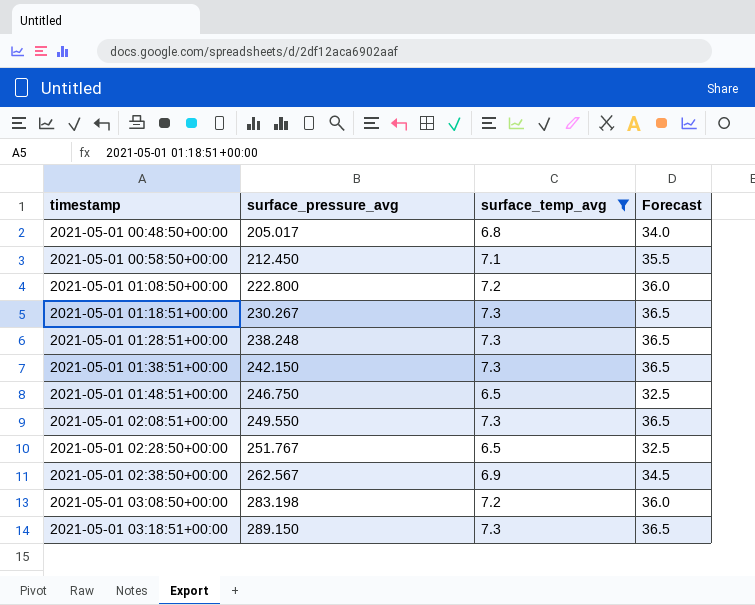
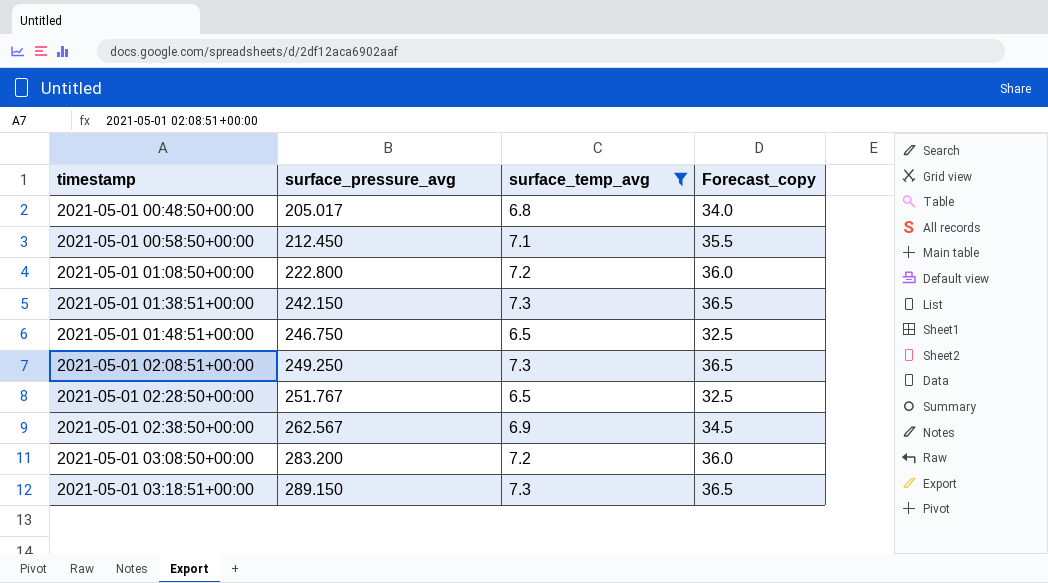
column name: Forecast -> Forecast_copy
row 2021-05-01 01:18:51+00:00: 230.267 | 7.3 | 36.5 -> none
row 2021-05-01 01:28:51+00:00: 238.248 | 7.3 | 36.5 -> none
2021-05-01 02:08:51+00:00 | surface_pressure_avg: 249.550 -> 249.250
2021-05-01 03:08:50+00:00 | surface_pressure_avg: 283.198 -> 283.200

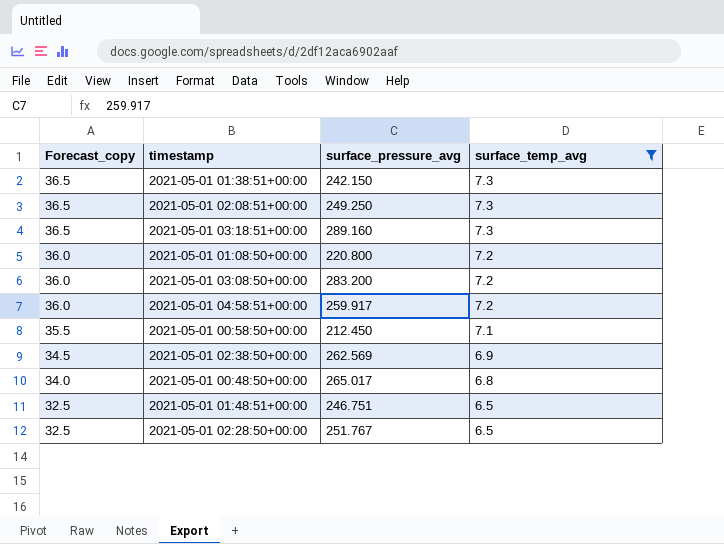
row order: timestamp ascending -> Forecast_copy descending
column Forecast_copy | position: 4 -> 1
2021-05-01 03:18:51+00:00 | surface_pressure_avg: 289.150 -> 289.160
2021-05-01 01:08:50+00:00 | surface_pressure_avg: 222.800 -> 220.800
row 2021-05-01 04:58:51+00:00: none -> 36.0 | 259.917 | 7.2
2021-05-01 02:38:50+00:00 | surface_pressure_avg: 262.567 -> 262.569
2021-05-01 00:48:50+00:00 | surface_pressure_avg: 205.017 -> 265.017
2021-05-01 01:48:51+00:00 | surface_pressure_avg: 246.750 -> 246.751

